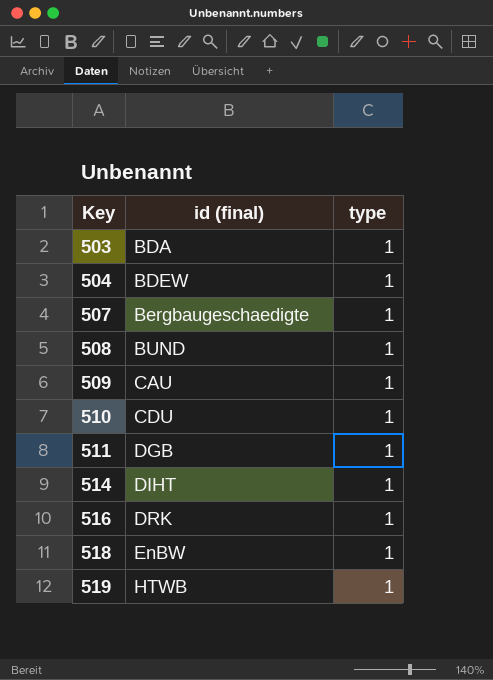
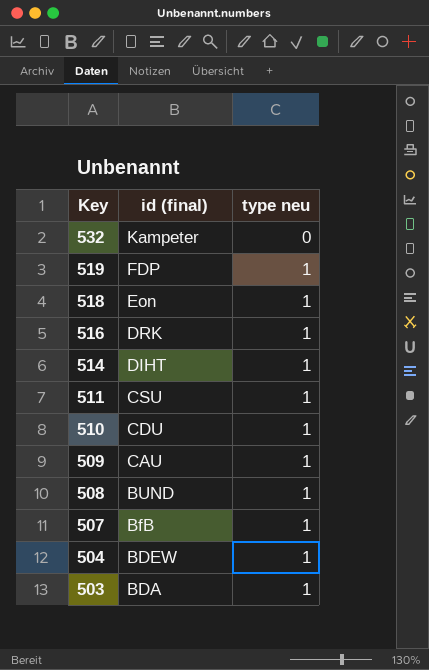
row order: Key ascending -> Key descending
column name: type -> type neu
row 532: none -> Kampeter | 0
519 | id (final): HTWB -> FDP
518 | id (final): EnBW -> Eon
511 | id (final): DGB -> CSU
507 | id (final): Bergbaugeschaedigte -> BfB

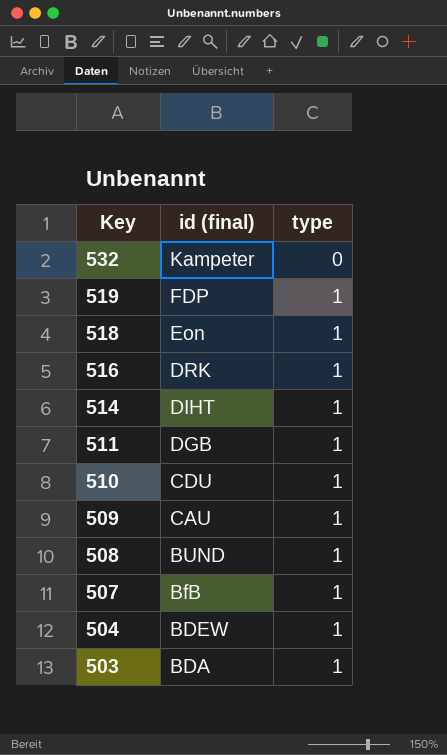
column name: type neu -> type
511 | id (final): CSU -> DGB

